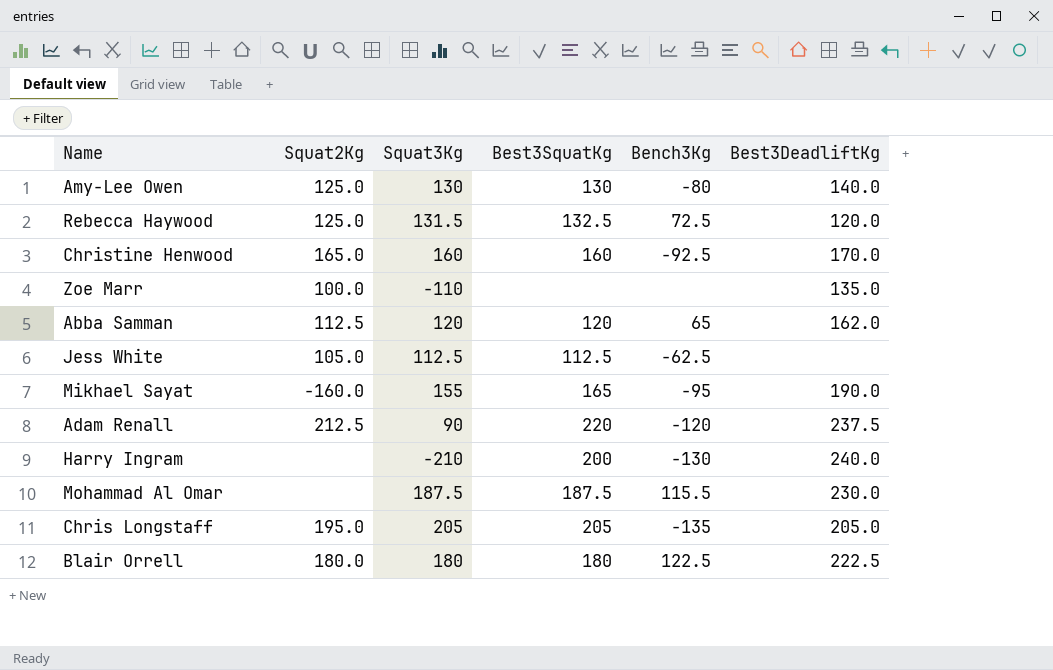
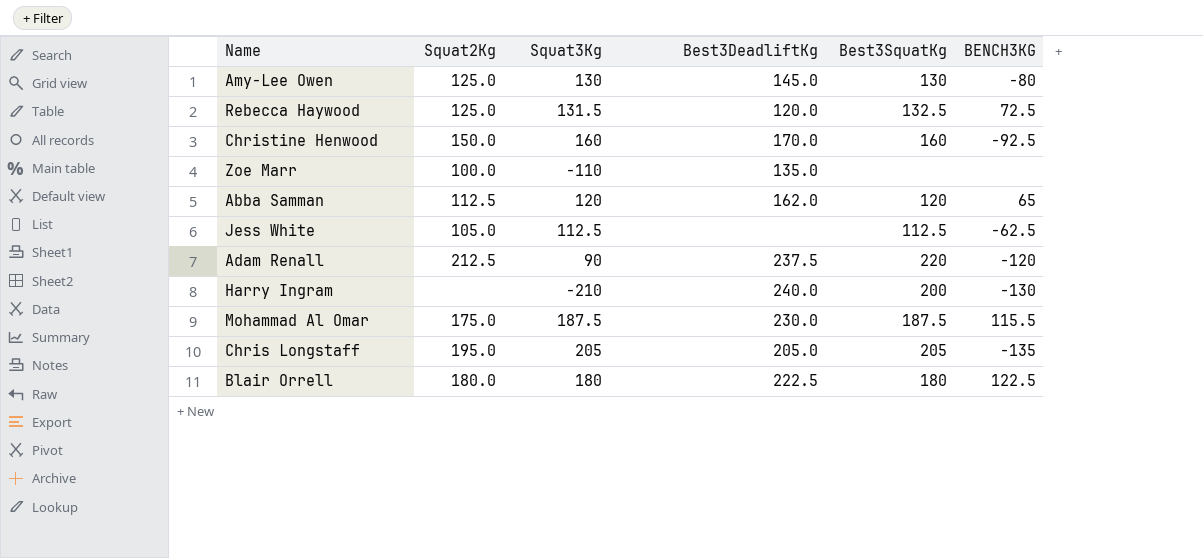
column Best3DeadliftKg | position: 6 -> 4
column name: Bench3Kg -> BENCH3KG
row Mikhael Sayat: -160.0 | 155 | 165 | -95 | 190.0 -> none
Amy-Lee Owen | Best3DeadliftKg: 140.0 -> 145.0
Christine Henwood | Squat2Kg: 165.0 -> 150.0
Mohammad Al Omar | Squat2Kg: none -> 175.0

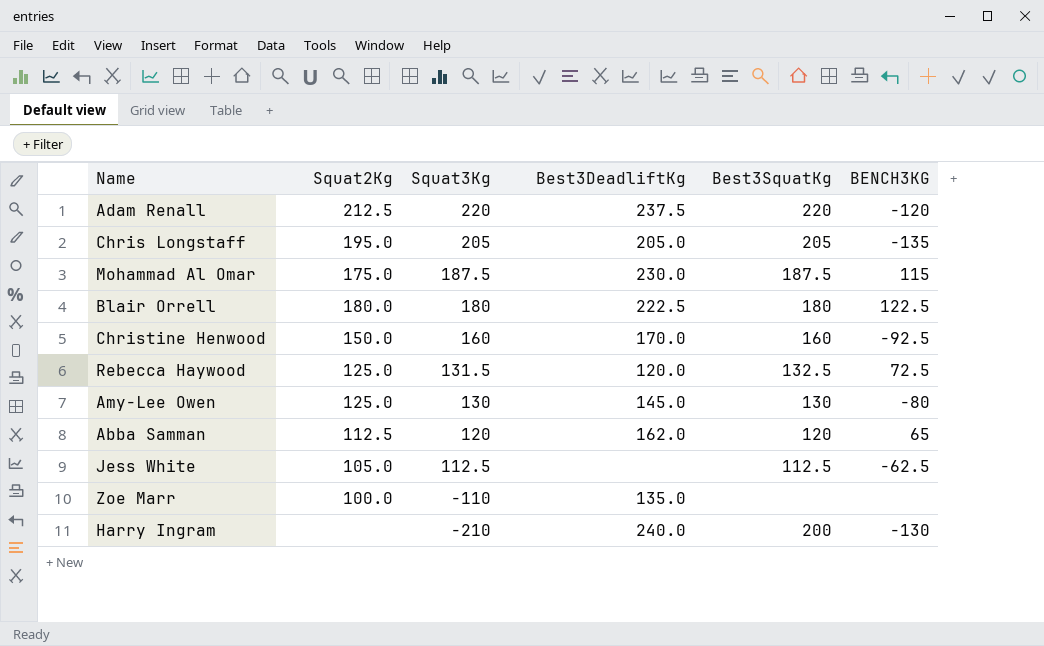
row order: none -> Squat3Kg descending
Adam Renall | Squat3Kg: 90 -> 220
Mohammad Al Omar | BENCH3KG: 115.5 -> 115

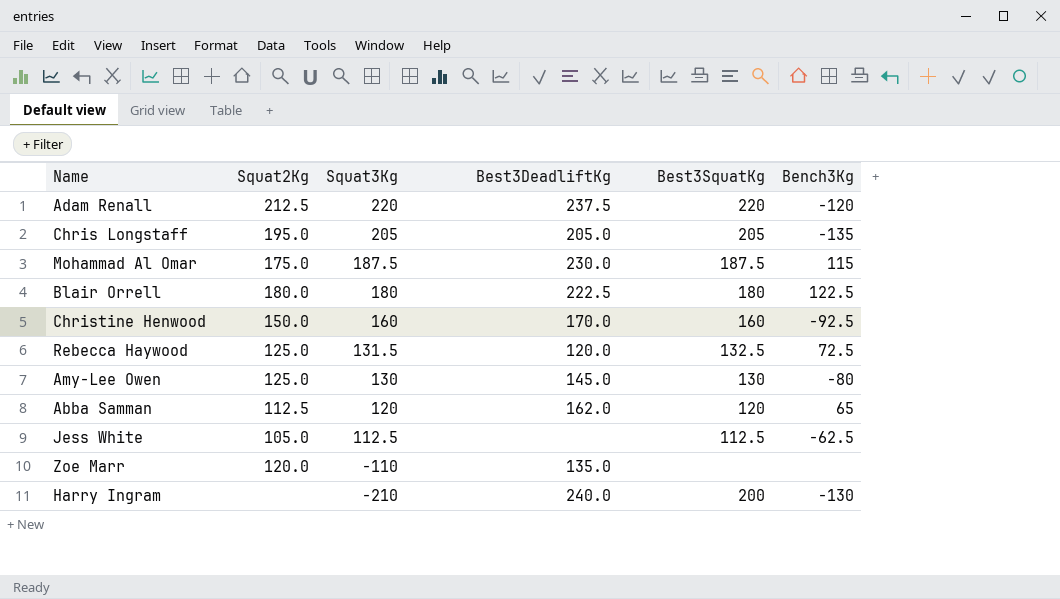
column name: BENCH3KG -> Bench3Kg
Zoe Marr | Squat2Kg: 100.0 -> 120.0

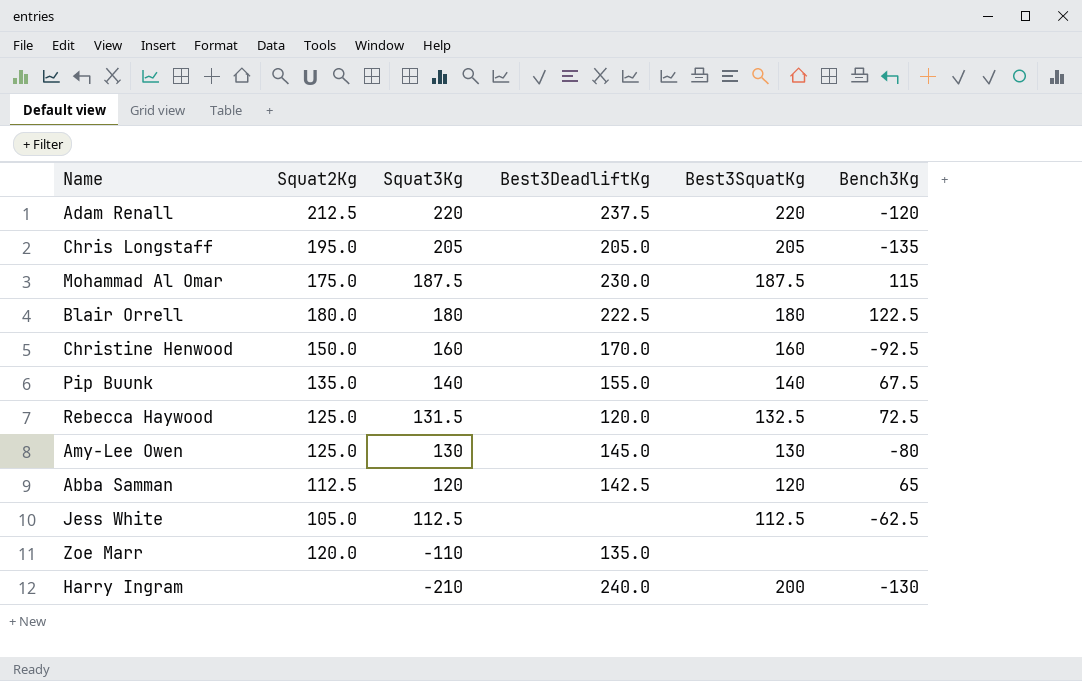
row Pip Buunk: none -> 135.0 | 140 | 155.0 | 140 | 67.5
Abba Samman | Best3DeadliftKg: 162.0 -> 142.5

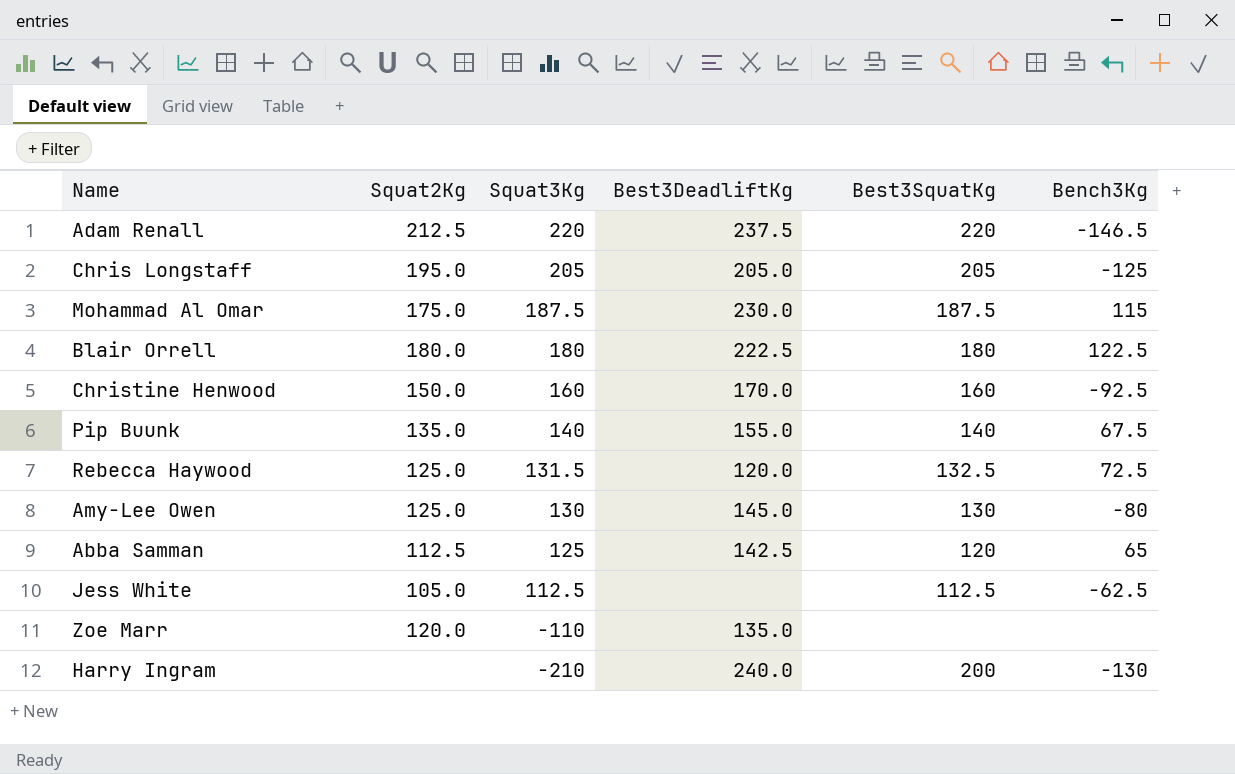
Adam Renall | Bench3Kg: -120 -> -146.5
Chris Longstaff | Bench3Kg: -135 -> -125
Abba Samman | Squat3Kg: 120 -> 125

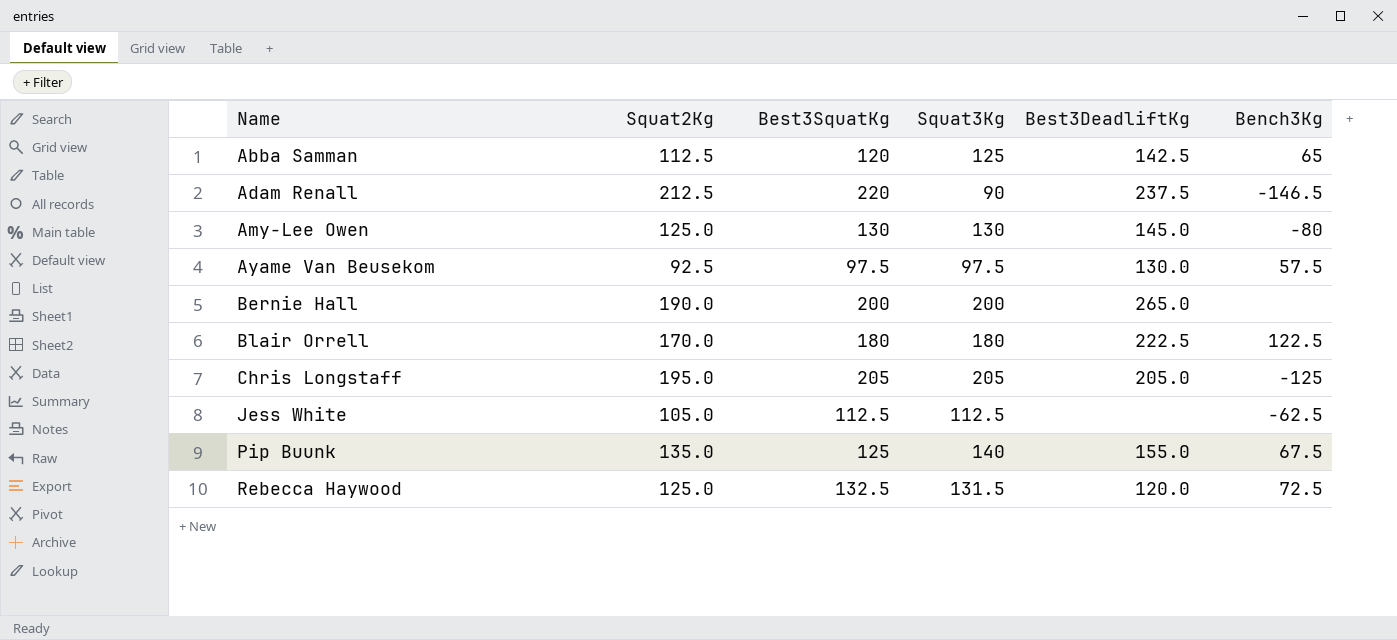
row order: Squat3Kg descending -> Name ascending
column Best3SquatKg | position: 5 -> 3
row Mohammad Al Omar: 175.0 | 187.5 | 230.0 | 187.5 | 115 -> none
row Christine Henwood: 150.0 | 160 | 170.0 | 160 | -92.5 -> none
row Zoe Marr: 120.0 | -110 | 135.0 | none | none -> none
row Harry Ingram: none | -210 | 240.0 | 200 | -130 -> none
Adam Renall | Squat3Kg: 220 -> 90
row Ayame Van Beusekom: none -> 92.5 | 97.5 | 97.5 | 130.0 | 57.5
row Bernie Hall: none -> 190.0 | 200 | 200 | 265.0 | none
Blair Orrell | Squat2Kg: 180.0 -> 170.0
Pip Buunk | Best3SquatKg: 140 -> 125

